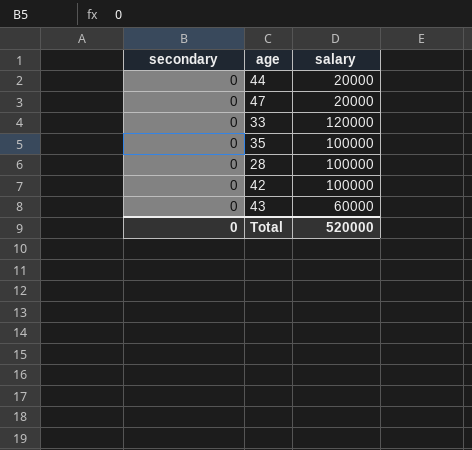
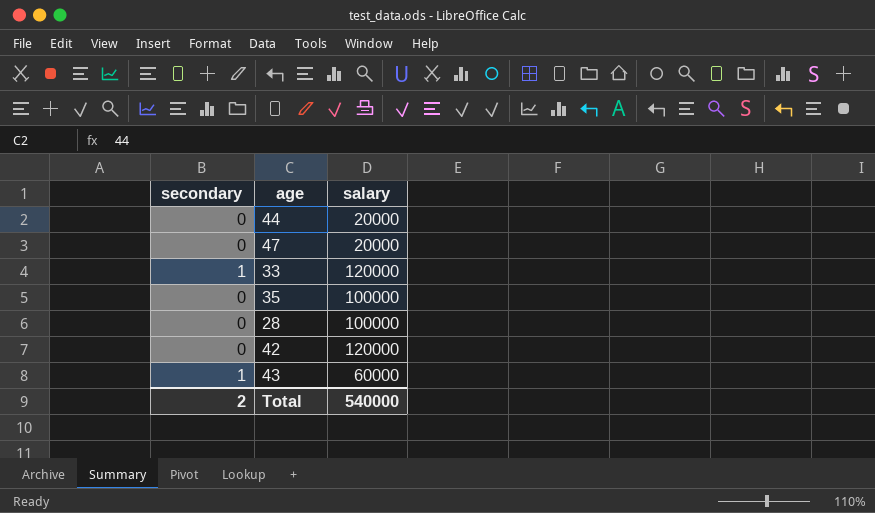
33 | secondary: 0 -> 1
42 | salary: 100000 -> 120000
43 | secondary: 0 -> 1
Total | secondary: 0 -> 2
Total | salary: 520000 -> 540000

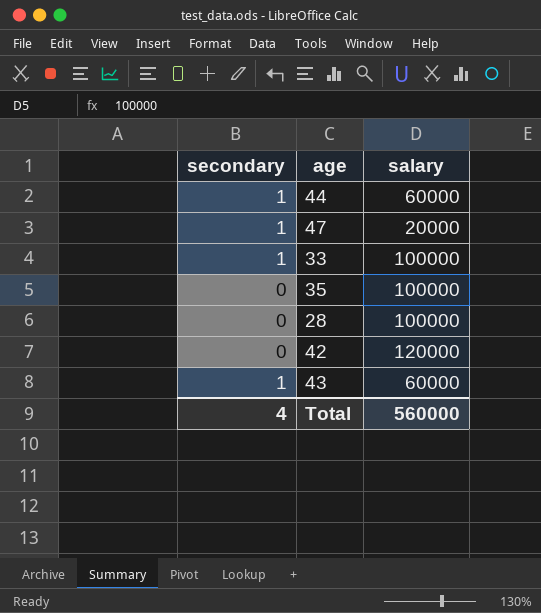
44 | secondary: 0 -> 1
44 | salary: 20000 -> 60000
47 | secondary: 0 -> 1
33 | salary: 120000 -> 100000
Total | secondary: 2 -> 4
Total | salary: 540000 -> 560000

